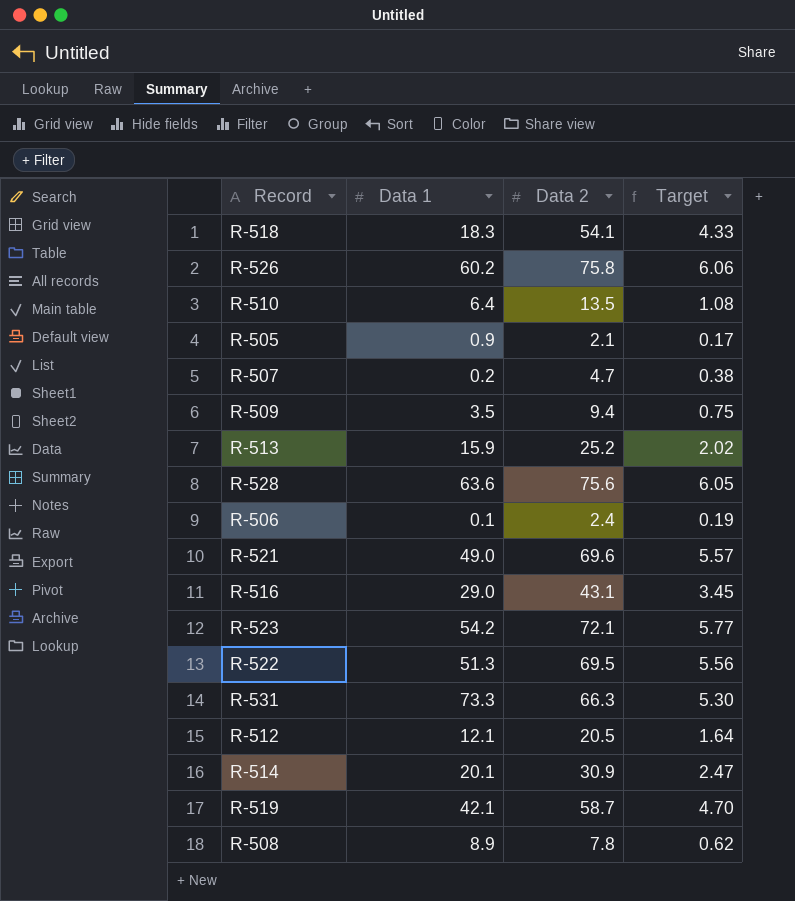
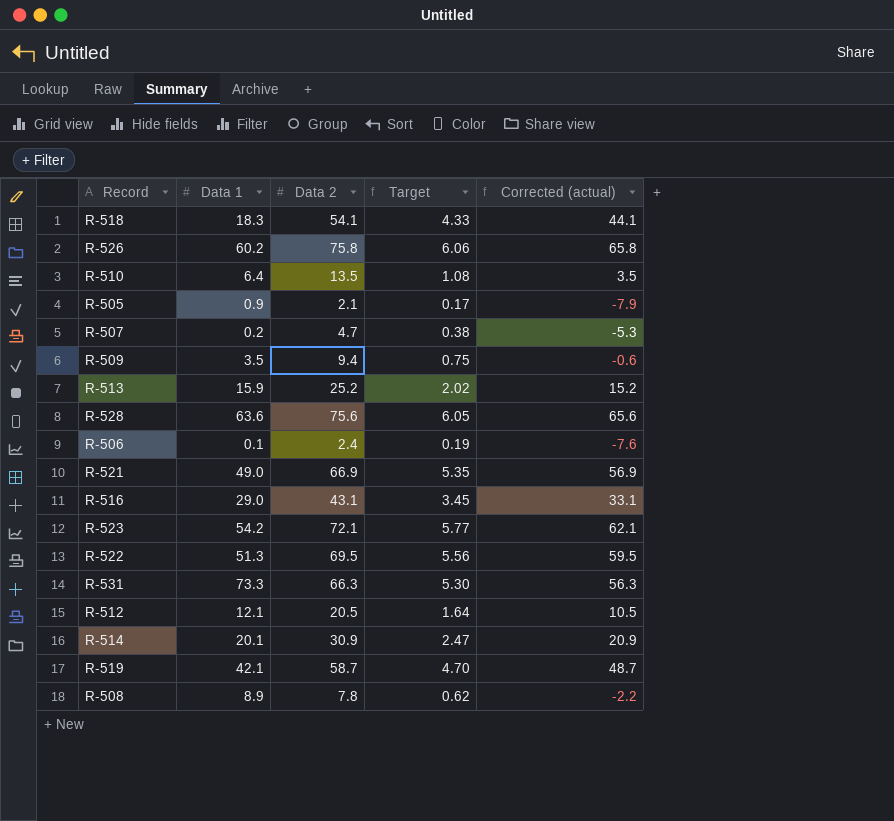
column Corrected (actual) | formula: none -> [Data 2] - 10
R-521 | Data 2: 69.6 -> 66.9
R-521 | Target: 5.57 -> 5.35

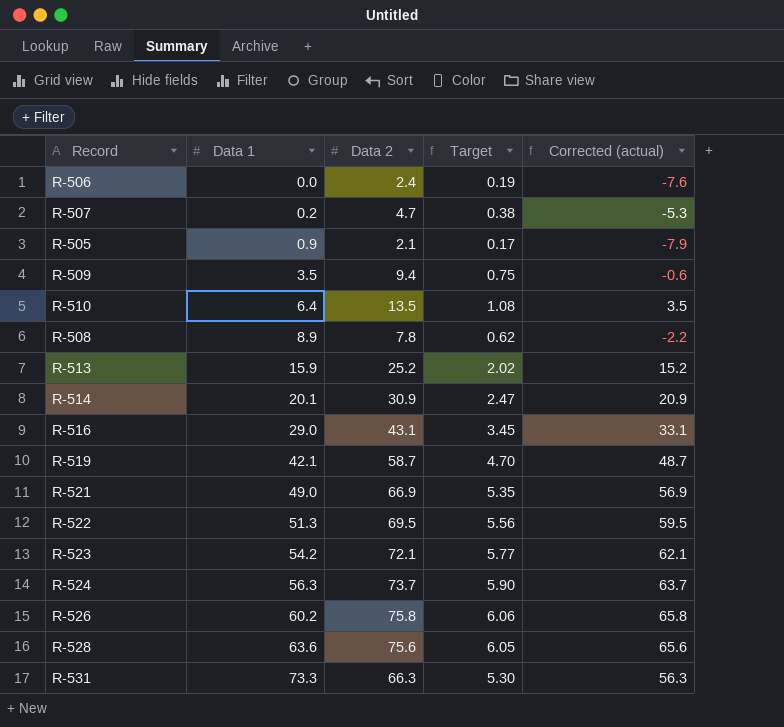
row order: none -> Data 1 ascending
row R-518: 18.3 | 54.1 | 4.33 | 44.1 -> none
row R-512: 12.1 | 20.5 | 1.64 | 10.5 -> none
R-506 | Data 1: 0.1 -> 0.0
row R-524: none -> 56.3 | 73.7 | 5.90 | 63.7

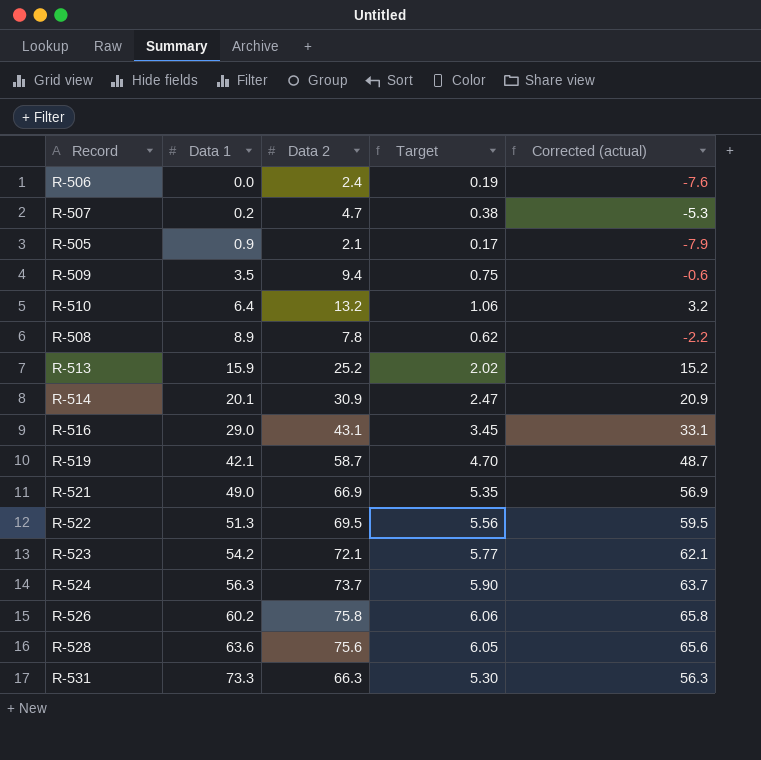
R-510 | Data 2: 13.5 -> 13.2
R-510 | Target: 1.08 -> 1.06
R-510 | Corrected (actual): 3.5 -> 3.2

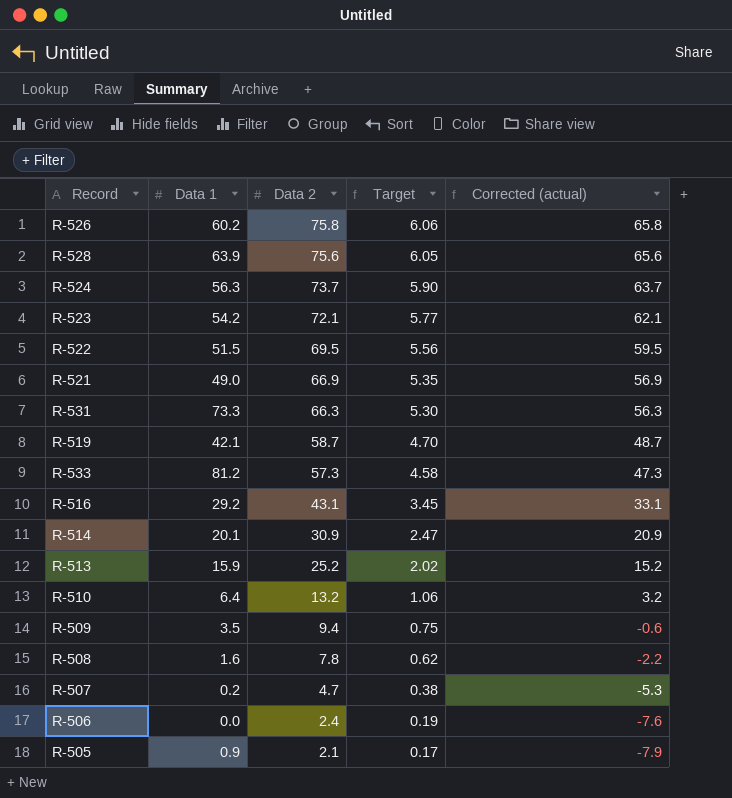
row order: Data 1 ascending -> Data 2 descending
R-528 | Data 1: 63.6 -> 63.9
R-522 | Data 1: 51.3 -> 51.5
row R-533: none -> 81.2 | 57.3 | 4.58 | 47.3
R-516 | Data 1: 29.0 -> 29.2
R-508 | Data 1: 8.9 -> 1.6

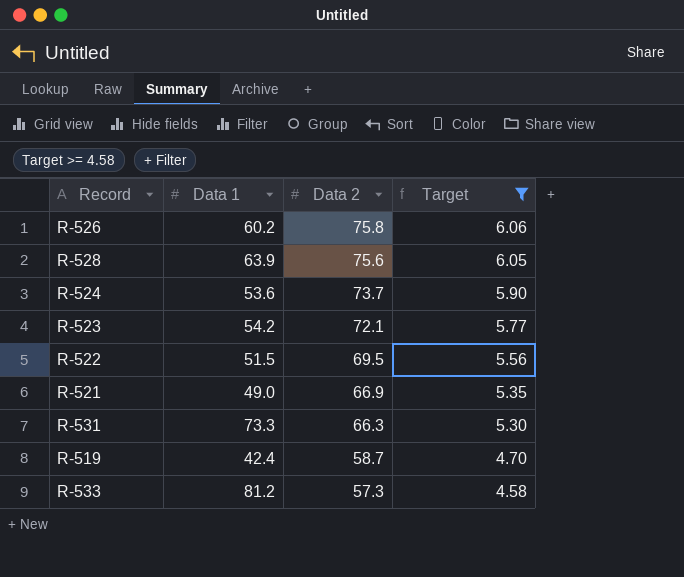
filter: none -> Target >= 4.58
column Corrected (actual) | formula: [Data 2] - 10 -> none
R-524 | Data 1: 56.3 -> 53.6
R-519 | Data 1: 42.1 -> 42.4

